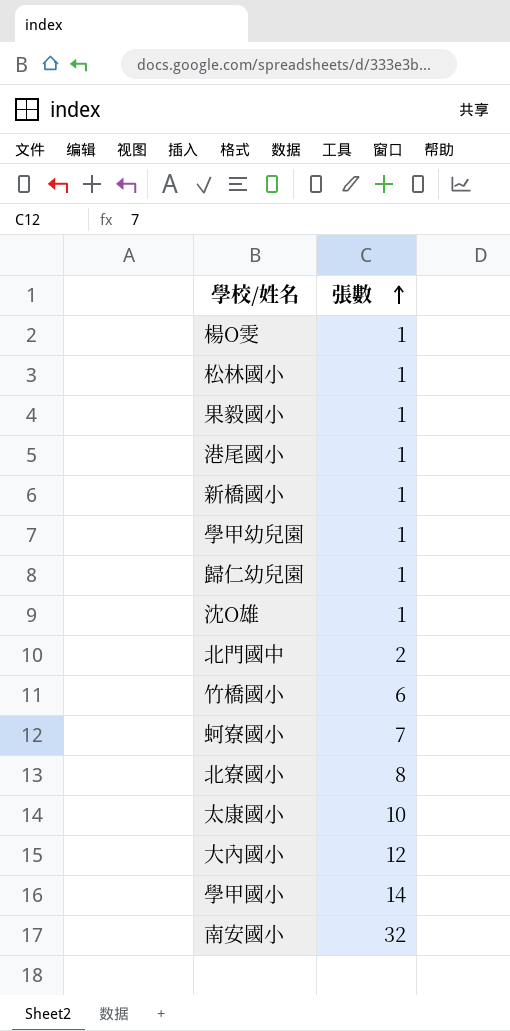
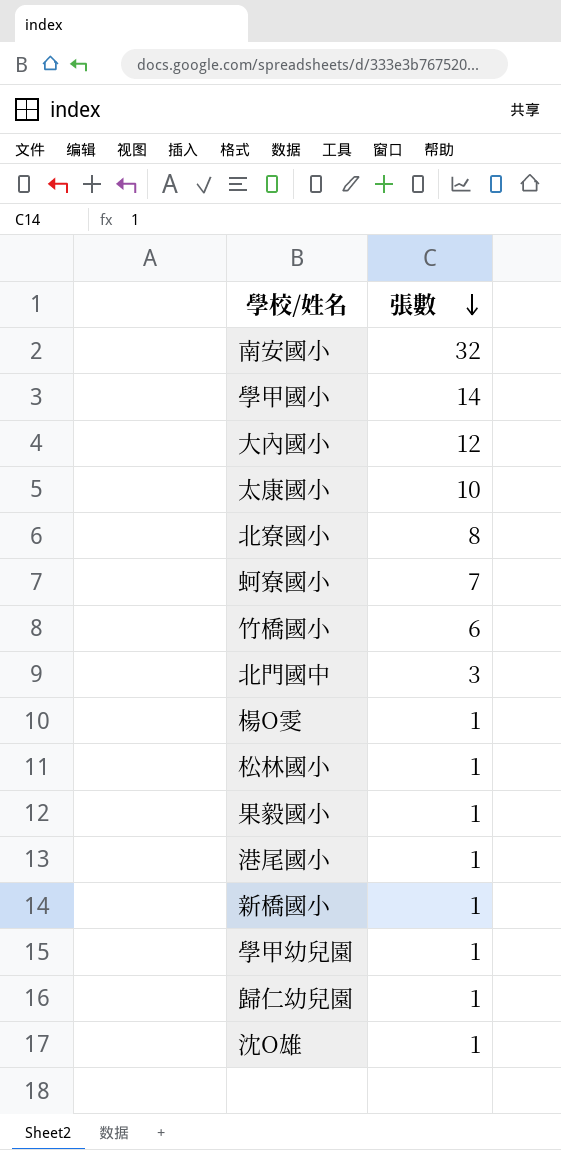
row order: 張數 ascending -> 張數 descending
北門國中 | 張數: 2 -> 3

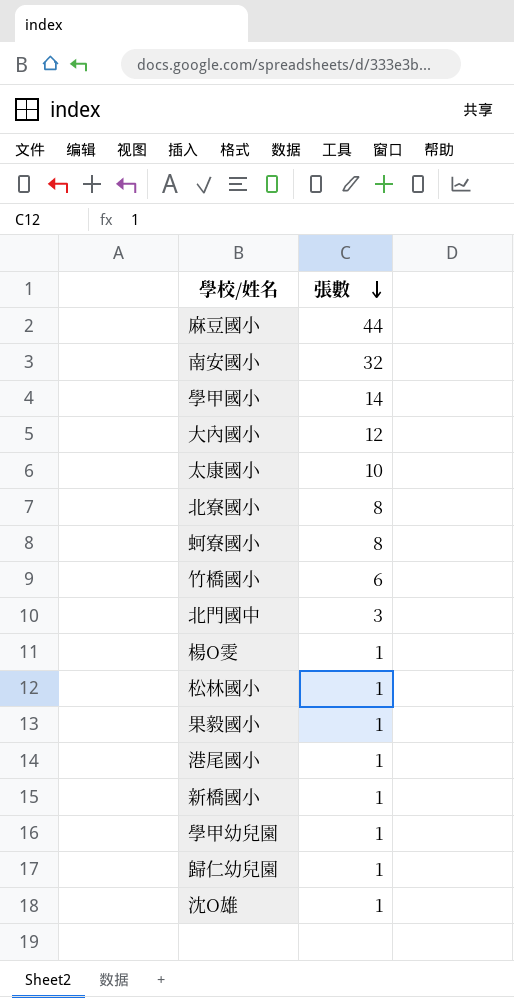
row 麻豆國小: none -> 44
蚵寮國小 | 張數: 7 -> 8

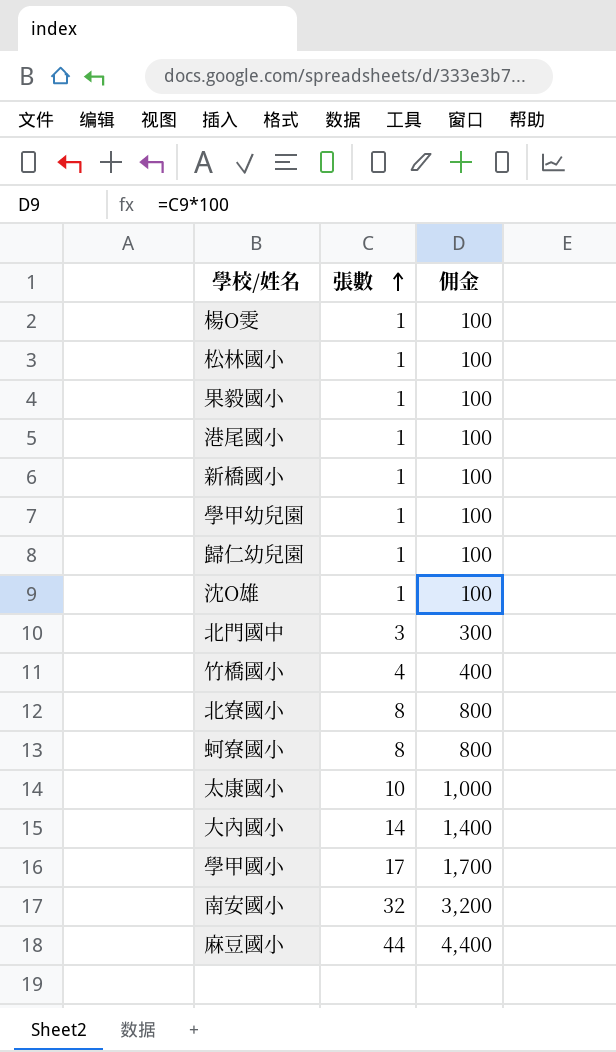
row order: 張數 descending -> 張數 ascending
column 佣金 | formula: none -> [張數] * 100
竹橋國小 | 張數: 6 -> 4
大內國小 | 張數: 12 -> 14
學甲國小 | 張數: 14 -> 17

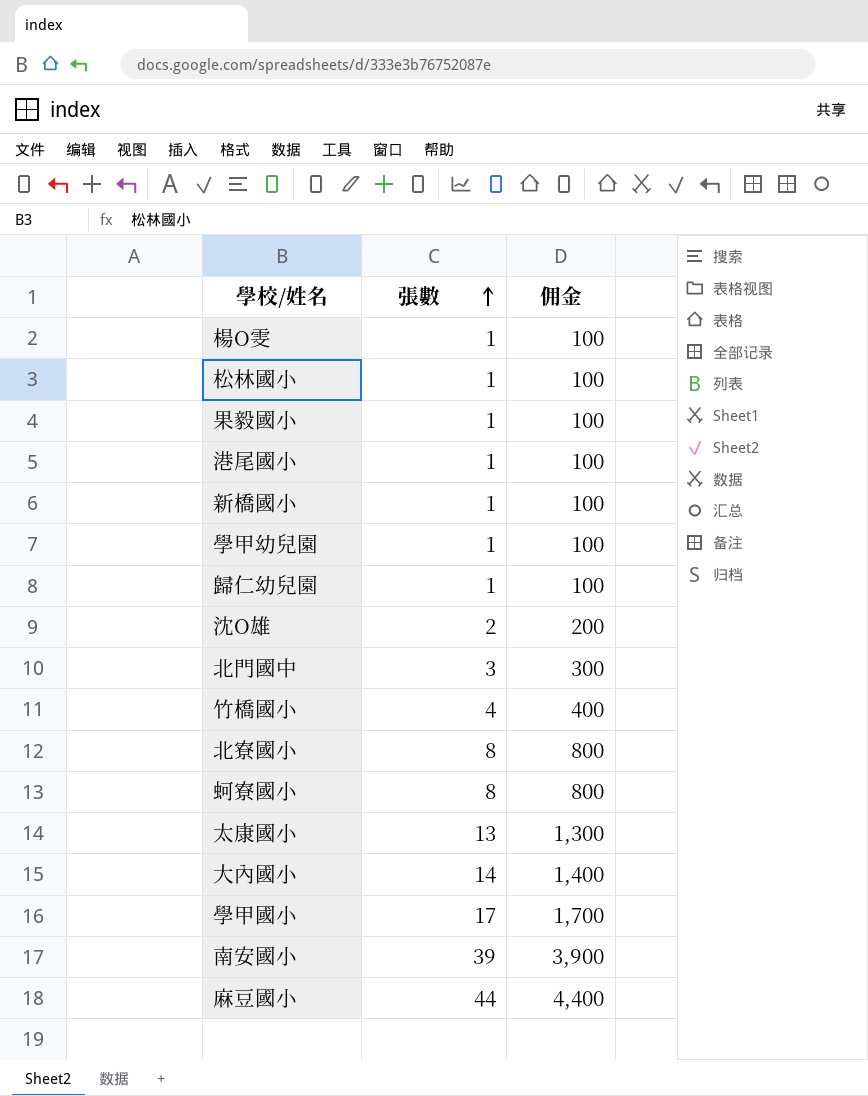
沈O雄 | 張數: 1 -> 2
沈O雄 | 佣金: 100 -> 200
太康國小 | 張數: 10 -> 13
太康國小 | 佣金: 1,000 -> 1,300
南安國小 | 張數: 32 -> 39
南安國小 | 佣金: 3,200 -> 3,900

